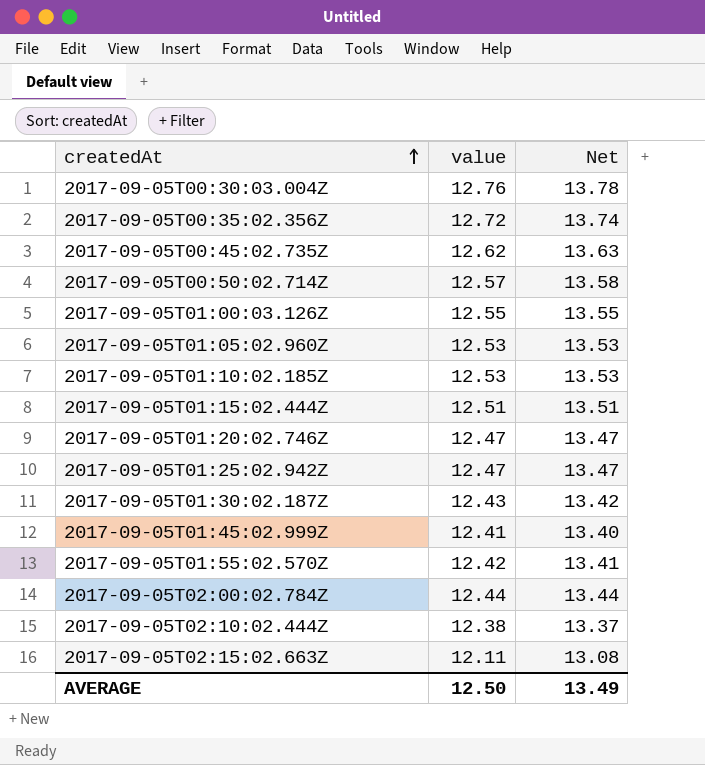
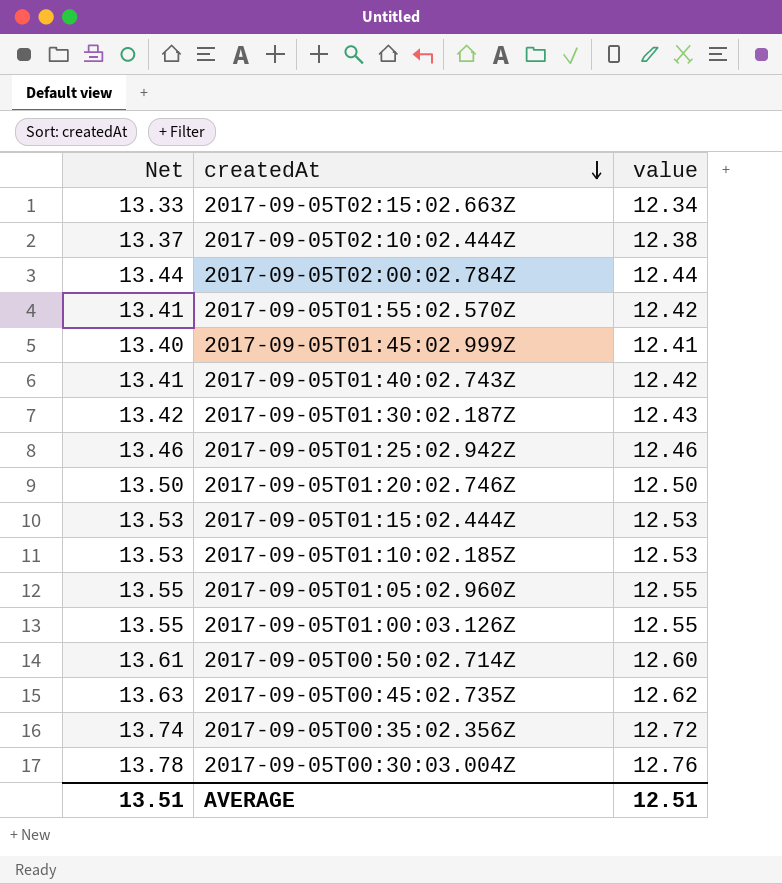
row order: createdAt ascending -> createdAt descending
column Net | position: 3 -> 1
2017-09-05T02:15:02.663Z | Net: 13.08 -> 13.33
2017-09-05T02:15:02.663Z | value: 12.11 -> 12.34
row 2017-09-05T01:40:02.743Z: none -> 13.41 | 12.42
2017-09-05T01:25:02.942Z | Net: 13.47 -> 13.46
2017-09-05T01:25:02.942Z | value: 12.47 -> 12.46
2017-09-05T01:20:02.746Z | Net: 13.47 -> 13.50
2017-09-05T01:20:02.746Z | value: 12.47 -> 12.50
2017-09-05T01:15:02.444Z | Net: 13.51 -> 13.53
2017-09-05T01:15:02.444Z | value: 12.51 -> 12.53
2017-09-05T01:05:02.960Z | Net: 13.53 -> 13.55
2017-09-05T01:05:02.960Z | value: 12.53 -> 12.55
2017-09-05T00:50:02.714Z | Net: 13.58 -> 13.61
2017-09-05T00:50:02.714Z | value: 12.57 -> 12.60
AVERAGE | Net: 13.49 -> 13.51
AVERAGE | value: 12.50 -> 12.51

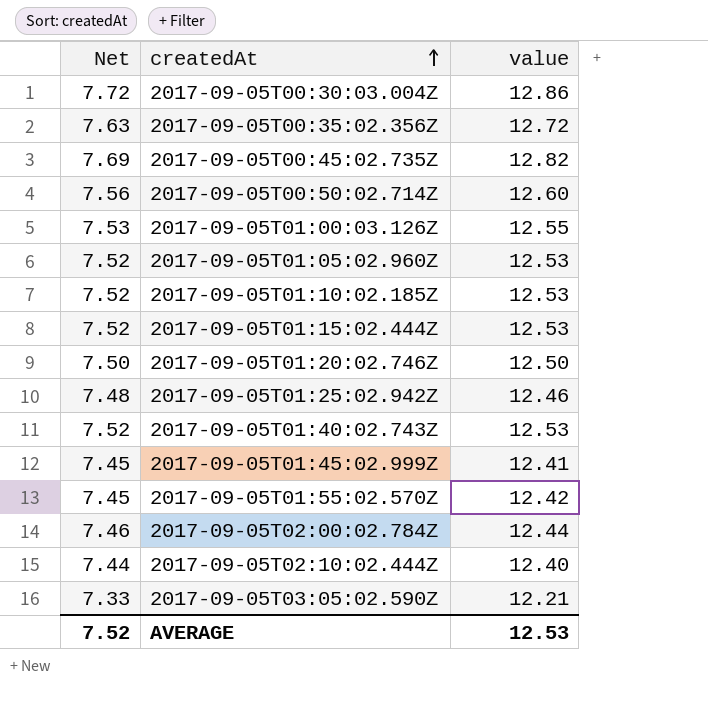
row order: createdAt descending -> createdAt ascending
column Net | formula: [value] * 1.08 -> [value] * 0.6
row 2017-09-05T02:15:02.663Z: 13.33 | 12.34 -> none
row 2017-09-05T01:30:02.187Z: 13.42 | 12.43 -> none
2017-09-05T00:30:03.004Z | value: 12.76 -> 12.86
2017-09-05T00:45:02.735Z | value: 12.62 -> 12.82
2017-09-05T01:05:02.960Z | value: 12.55 -> 12.53
2017-09-05T01:40:02.743Z | value: 12.42 -> 12.53
2017-09-05T02:10:02.444Z | value: 12.38 -> 12.40
row 2017-09-05T03:05:02.590Z: none -> 7.33 | 12.21
AVERAGE | Net: 13.51 -> 7.52
AVERAGE | value: 12.51 -> 12.53

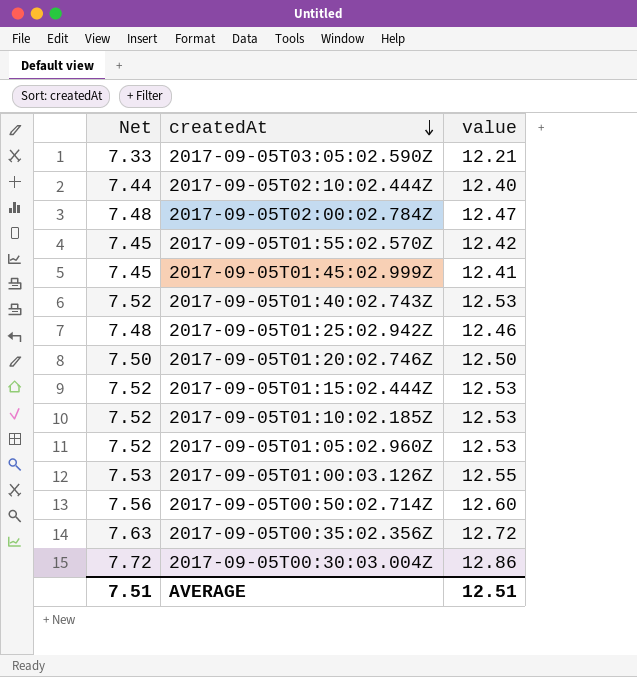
row order: createdAt ascending -> createdAt descending
row 2017-09-05T00:45:02.735Z: 7.69 | 12.82 -> none
2017-09-05T02:00:02.784Z | Net: 7.46 -> 7.48
2017-09-05T02:00:02.784Z | value: 12.44 -> 12.47
AVERAGE | Net: 7.52 -> 7.51
AVERAGE | value: 12.53 -> 12.51

